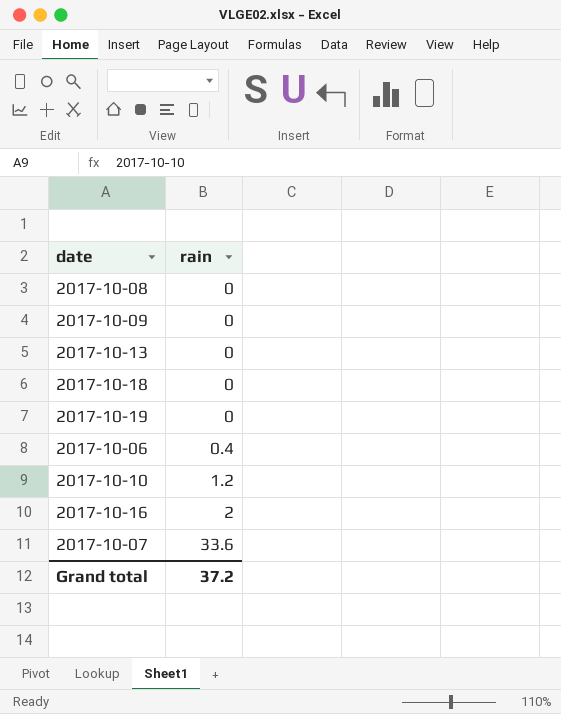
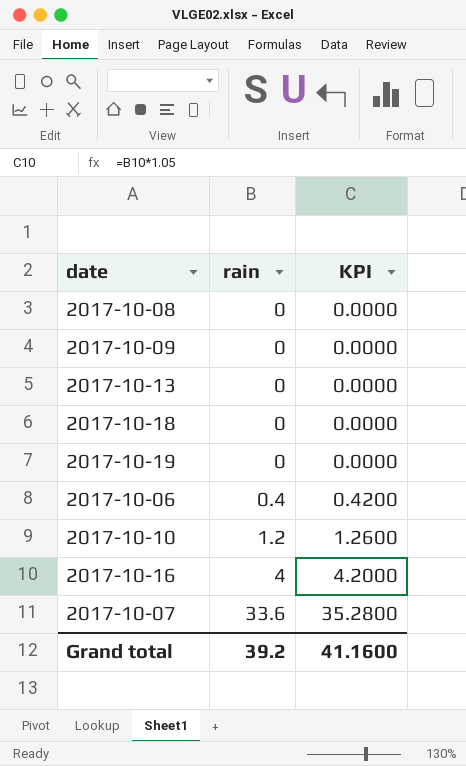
column KPI | formula: none -> [rain] * 1.05
2017-10-16 | rain: 2 -> 4
Grand total | rain: 37.2 -> 39.2

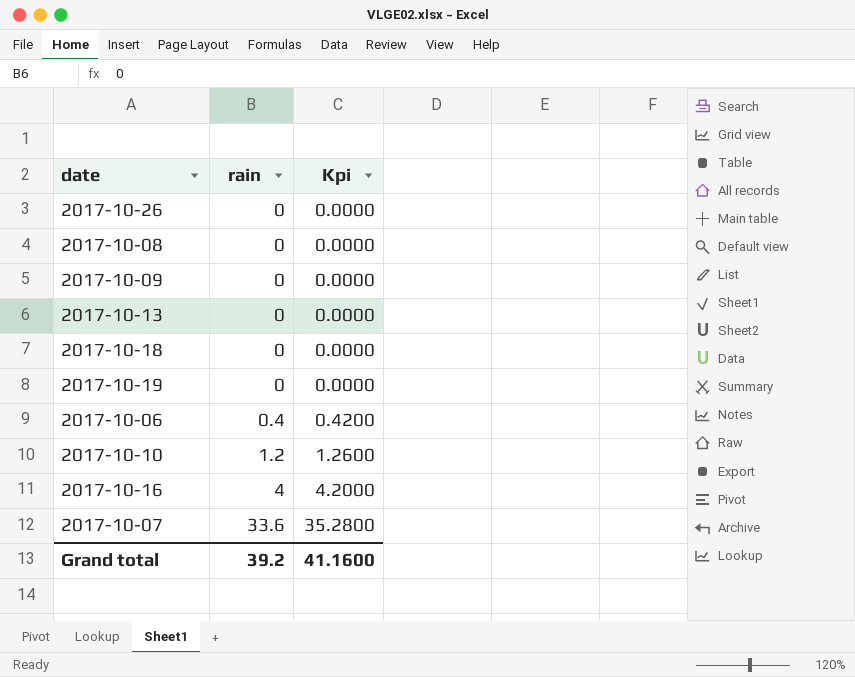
column name: KPI -> Kpi
row 2017-10-26: none -> 0 | 0.0000

